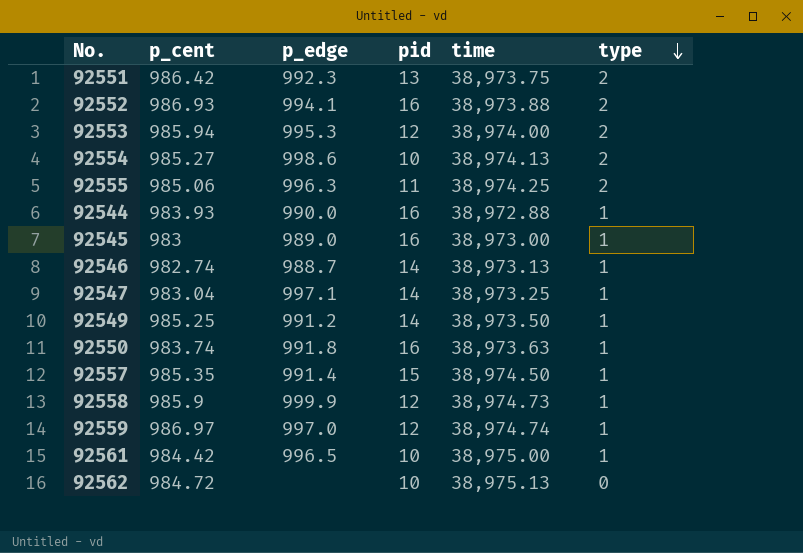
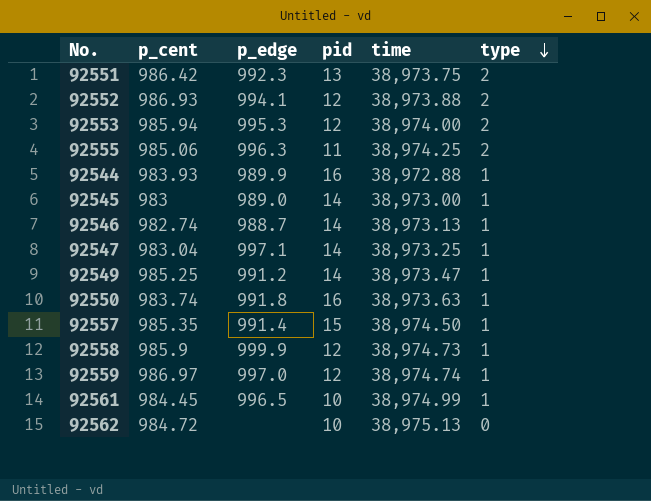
row 92554: 985.27 | 998.6 | 10 | 38,974.13 | 2 -> none
92552 | pid: 16 -> 12
92544 | p_edge: 990.0 -> 989.9
92545 | pid: 16 -> 14
92549 | time: 38,973.50 -> 38,973.47
92561 | p_cent: 984.42 -> 984.45
92561 | time: 38,975.00 -> 38,974.99

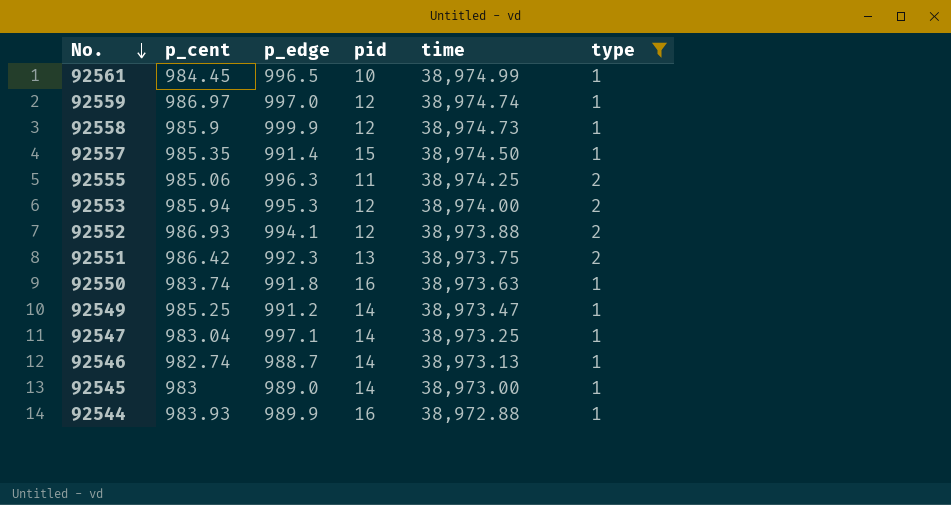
filter: none -> type != 0
row order: type descending -> No. descending

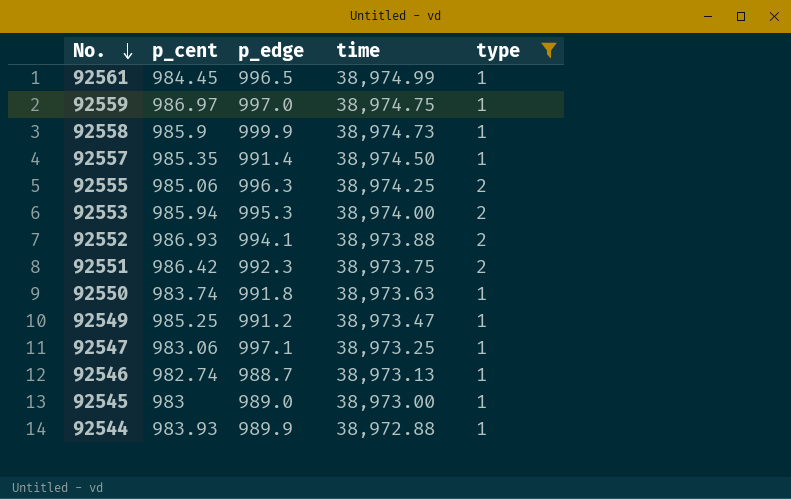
column pid | position: 4 -> none
92559 | time: 38,974.74 -> 38,974.75
92547 | p_cent: 983.04 -> 983.06

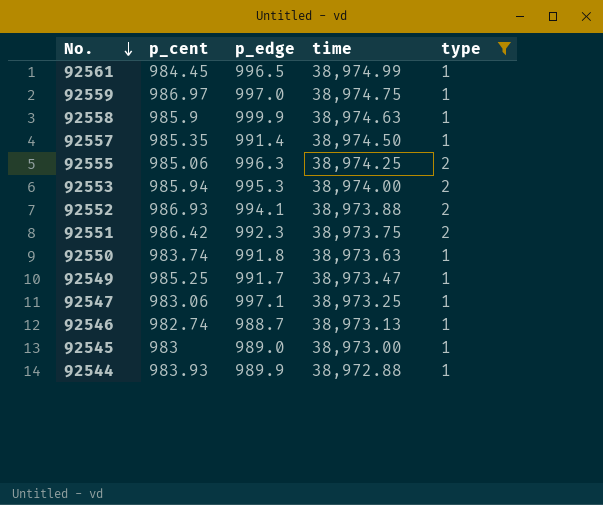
92558 | time: 38,974.73 -> 38,974.63
92549 | p_edge: 991.2 -> 991.7

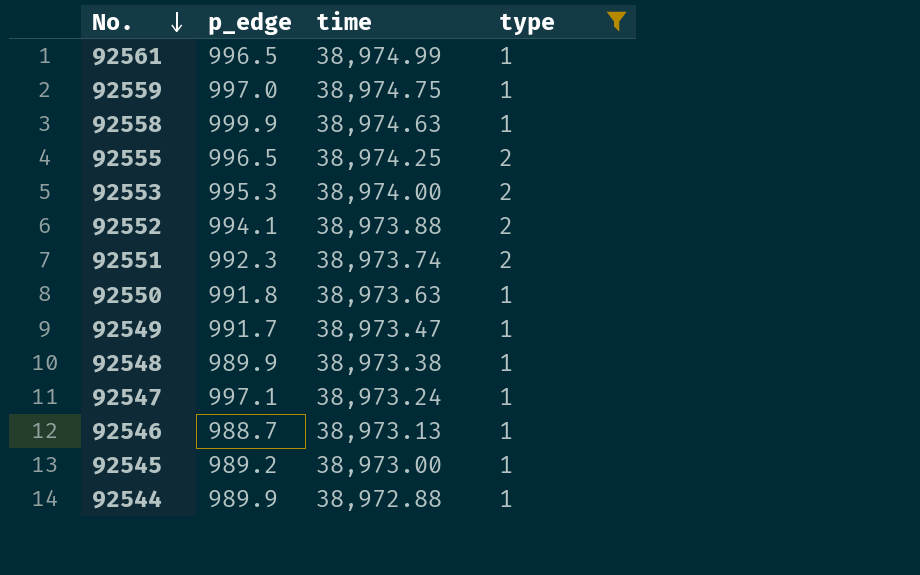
column p_cent | position: 2 -> none
row 92557: 985.35 | 991.4 | 38,974.50 | 1 -> none
92555 | p_edge: 996.3 -> 996.5
92551 | time: 38,973.75 -> 38,973.74
row 92548: none -> 989.9 | 38,973.38 | 1
92547 | time: 38,973.25 -> 38,973.24
92545 | p_edge: 989.0 -> 989.2

